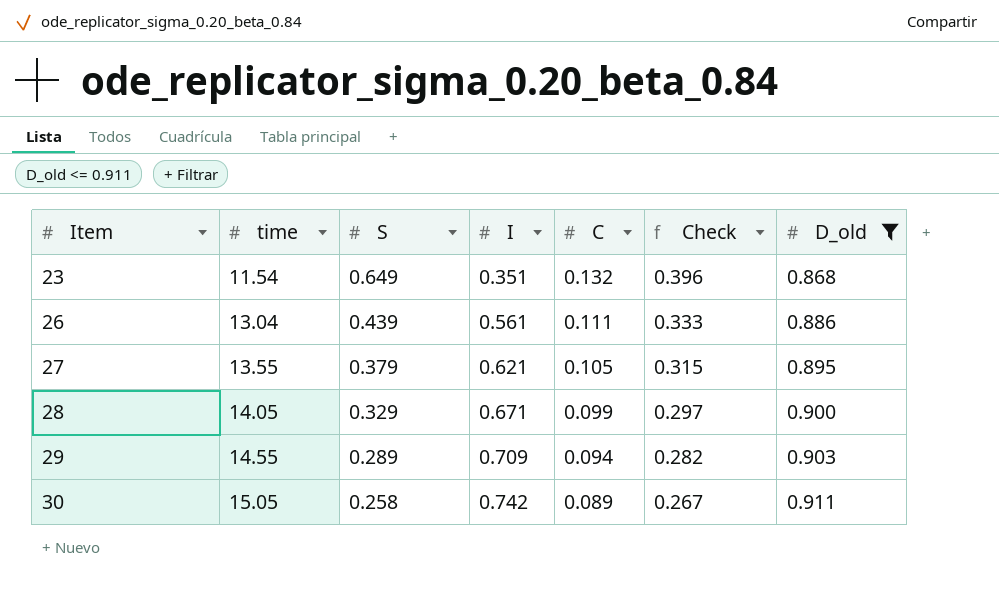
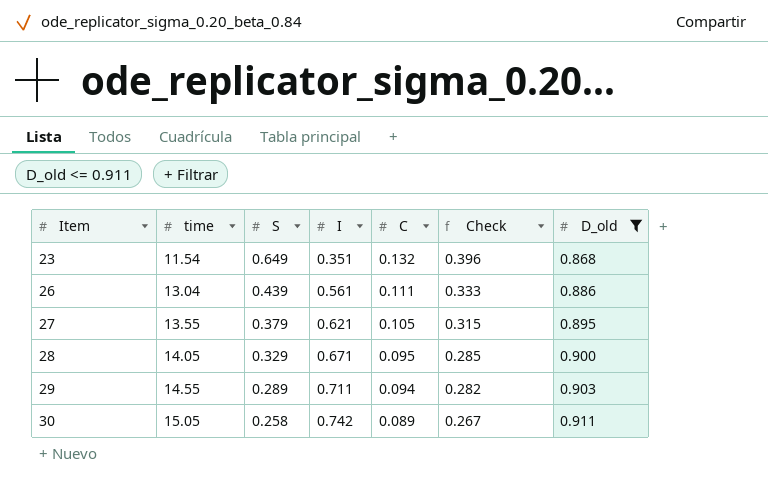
28 | C: 0.099 -> 0.095
28 | Check: 0.297 -> 0.285
29 | I: 0.709 -> 0.711

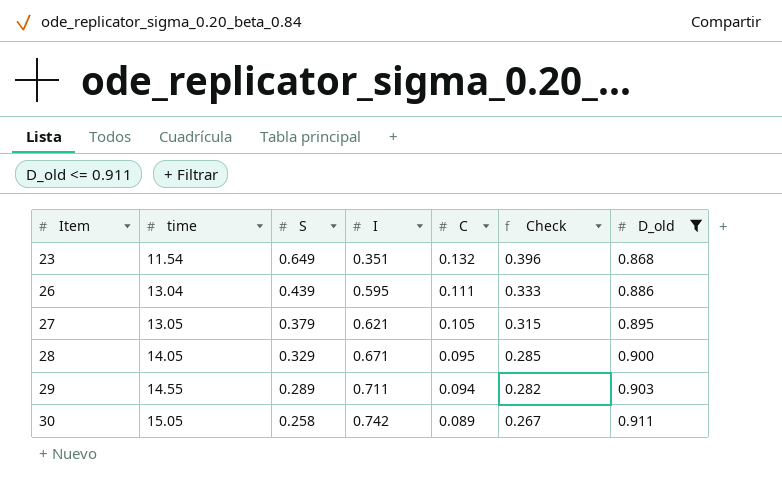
26 | I: 0.561 -> 0.595
27 | time: 13.55 -> 13.05

